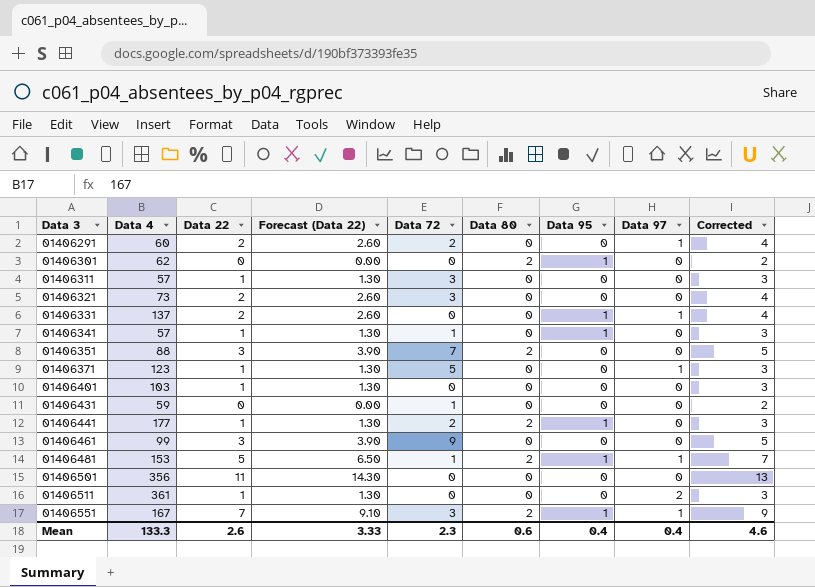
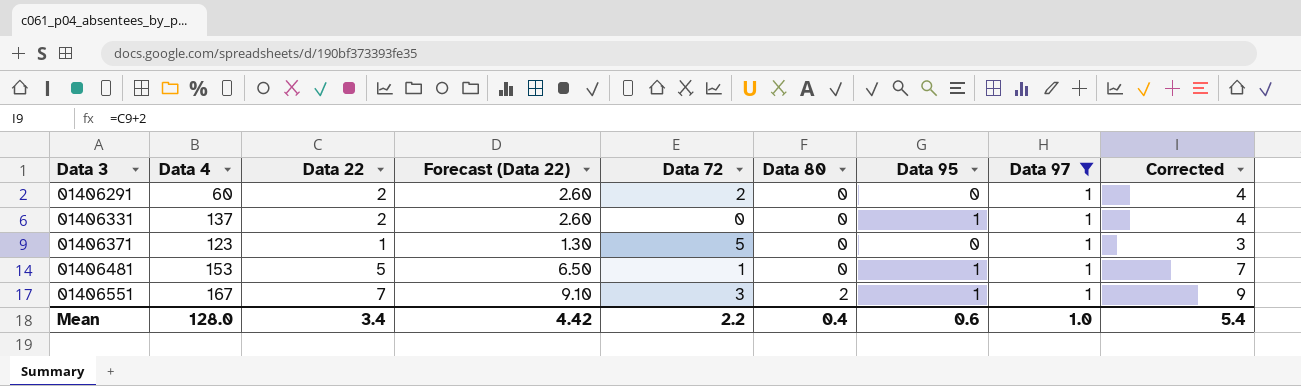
filter: none -> Data 97 = 1
01406481 | Data 80: 2 -> 0
Mean | Data 4: 133.3 -> 128.0
Mean | Data 22: 2.6 -> 3.4
Mean | Forecast (Data 22): 3.33 -> 4.42
Mean | Data 72: 2.3 -> 2.2
Mean | Data 80: 0.6 -> 0.4
Mean | Data 95: 0.4 -> 0.6
Mean | Data 97: 0.4 -> 1.0
Mean | Corrected: 4.6 -> 5.4

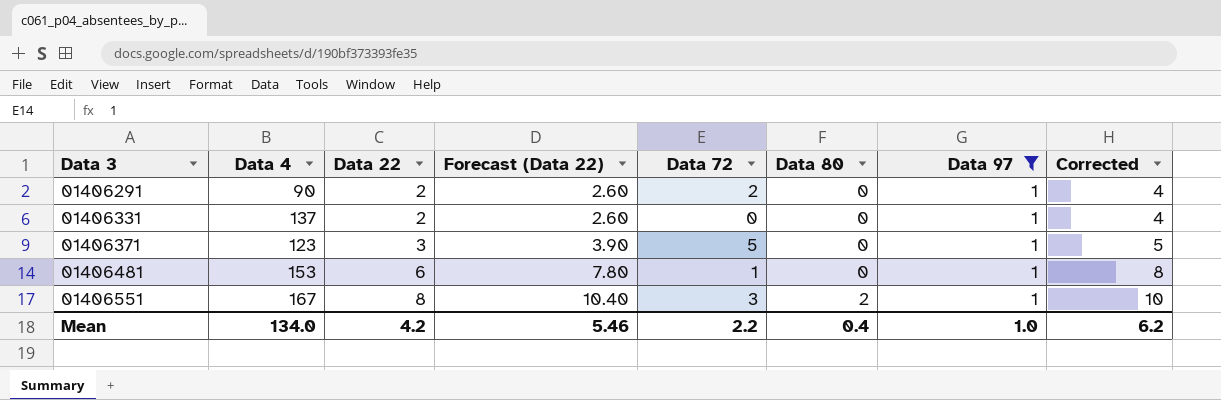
column Data 95 | position: 7 -> none
01406291 | Data 4: 60 -> 90
01406371 | Data 22: 1 -> 3
01406371 | Forecast (Data 22): 1.30 -> 3.90
01406371 | Corrected: 3 -> 5
01406481 | Data 22: 5 -> 6
01406481 | Forecast (Data 22): 6.50 -> 7.80
01406481 | Corrected: 7 -> 8
01406551 | Data 22: 7 -> 8
01406551 | Forecast (Data 22): 9.10 -> 10.40
01406551 | Corrected: 9 -> 10
Mean | Data 4: 128.0 -> 134.0
Mean | Data 22: 3.4 -> 4.2
Mean | Forecast (Data 22): 4.42 -> 5.46
Mean | Corrected: 5.4 -> 6.2

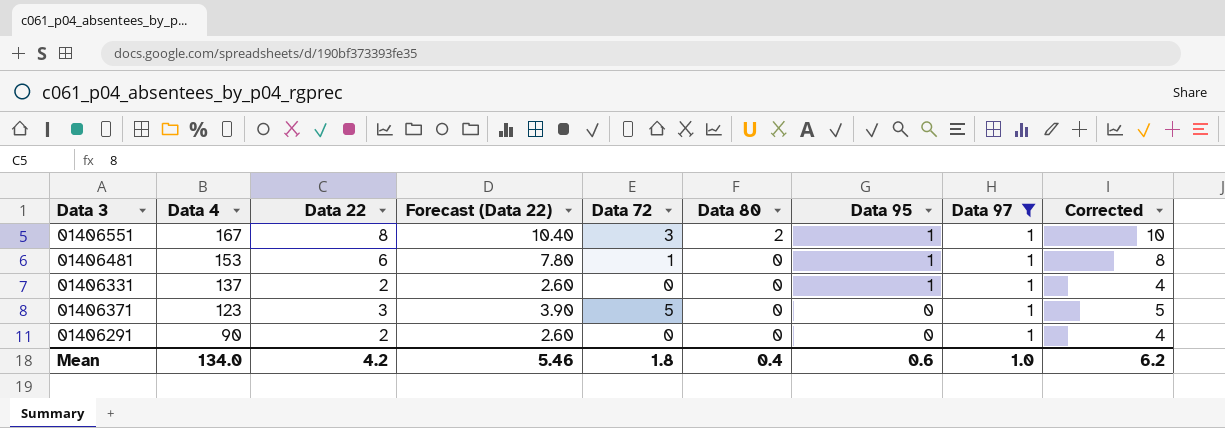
row order: Data 3 ascending -> Data 4 descending
column Data 95 | position: none -> 7
01406291 | Data 72: 2 -> 0
Mean | Data 72: 2.2 -> 1.8

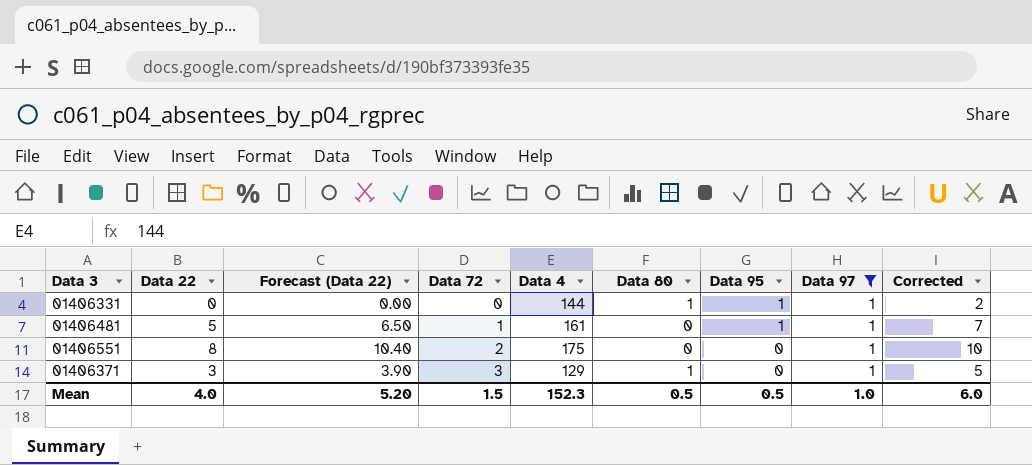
row order: Data 4 descending -> Data 72 ascending
column Data 4 | position: 2 -> 5
row 01406291: 90 | 2 | 2.60 | 0 | 0 | 0 | 1 | 4 -> none
01406331 | Data 22: 2 -> 0
01406331 | Forecast (Data 22): 2.60 -> 0.00
01406331 | Data 4: 137 -> 144
01406331 | Data 80: 0 -> 1
01406331 | Corrected: 4 -> 2
01406481 | Data 22: 6 -> 5
01406481 | Forecast (Data 22): 7.80 -> 6.50
01406481 | Data 4: 153 -> 161
01406481 | Corrected: 8 -> 7
01406551 | Data 72: 3 -> 2
01406551 | Data 4: 167 -> 175
01406551 | Data 80: 2 -> 0
01406551 | Data 95: 1 -> 0
01406371 | Data 72: 5 -> 3
01406371 | Data 4: 123 -> 129
01406371 | Data 80: 0 -> 1
Mean | Data 22: 4.2 -> 4.0
Mean | Forecast (Data 22): 5.46 -> 5.20
Mean | Data 72: 1.8 -> 1.5
Mean | Data 4: 134.0 -> 152.3
Mean | Data 80: 0.4 -> 0.5
Mean | Data 95: 0.6 -> 0.5
Mean | Corrected: 6.2 -> 6.0

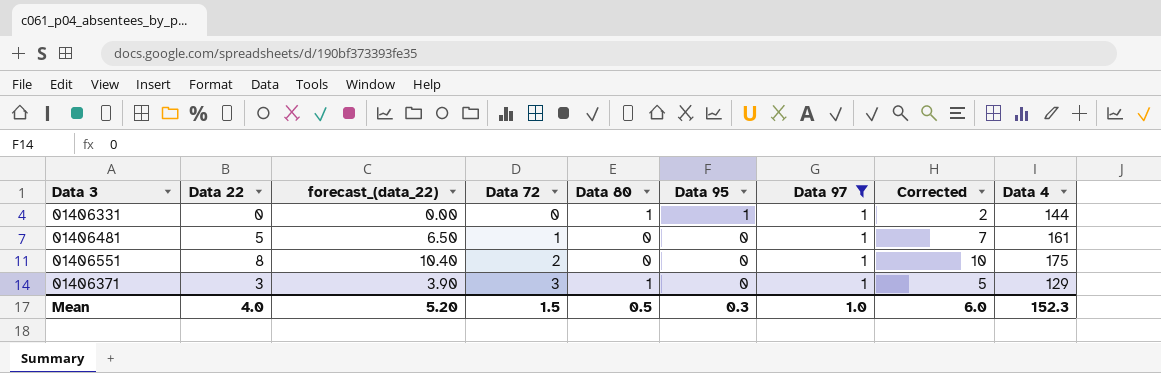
column name: Forecast (Data 22) -> forecast_(data_22)
column Data 4 | position: 5 -> 9
01406481 | Data 95: 1 -> 0
Mean | Data 95: 0.5 -> 0.3

